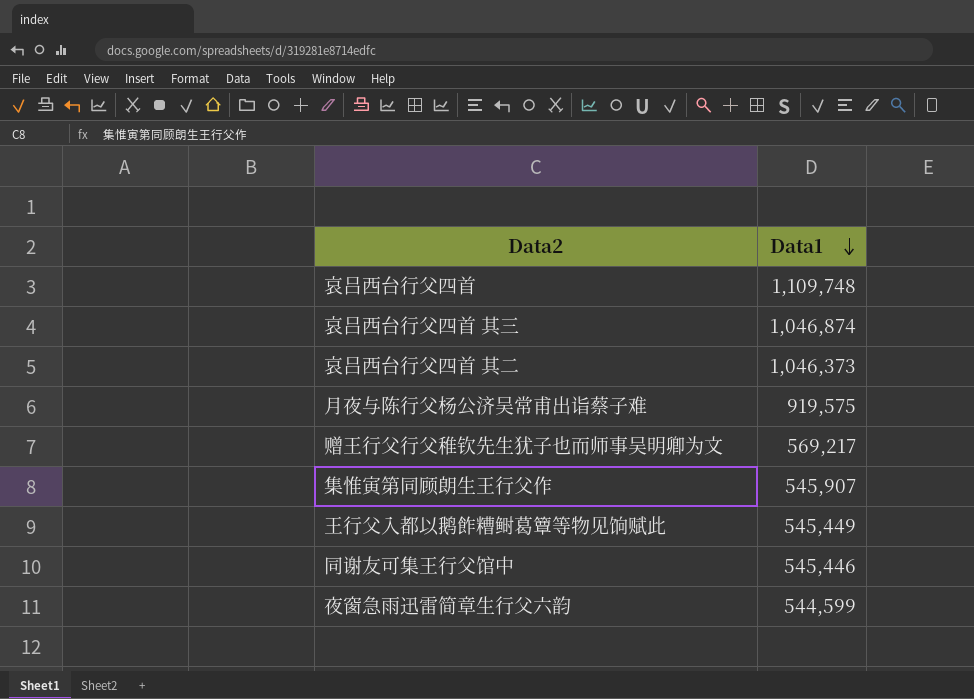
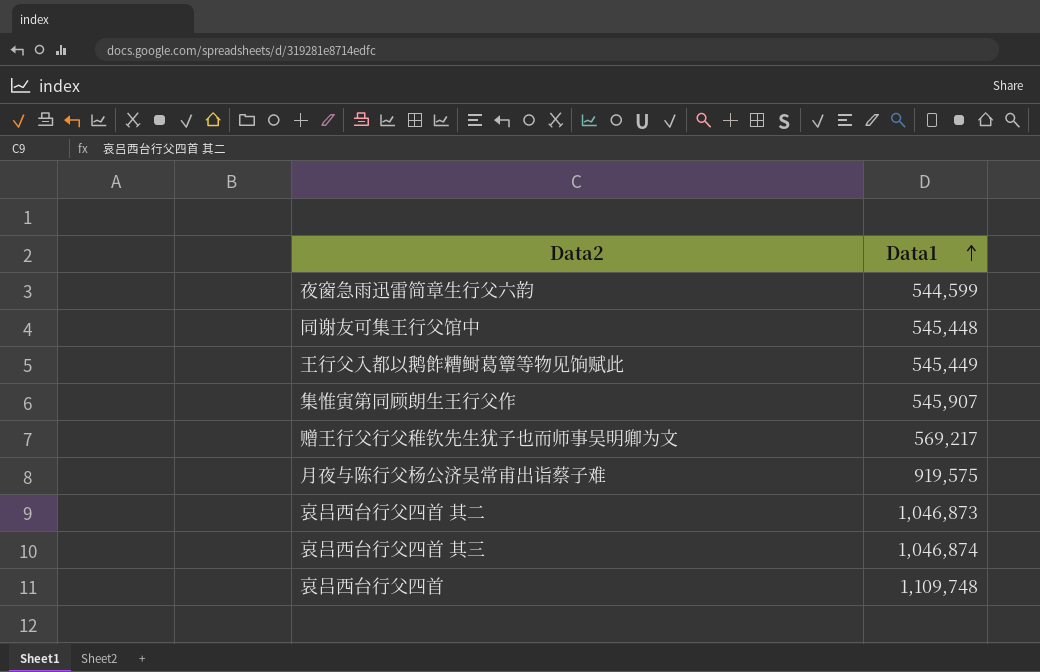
row order: Data1 descending -> Data1 ascending
同谢友可集王行父馆中 | Data1: 545,446 -> 545,448
哀吕西台行父四首 其二 | Data1: 1,046,373 -> 1,046,873

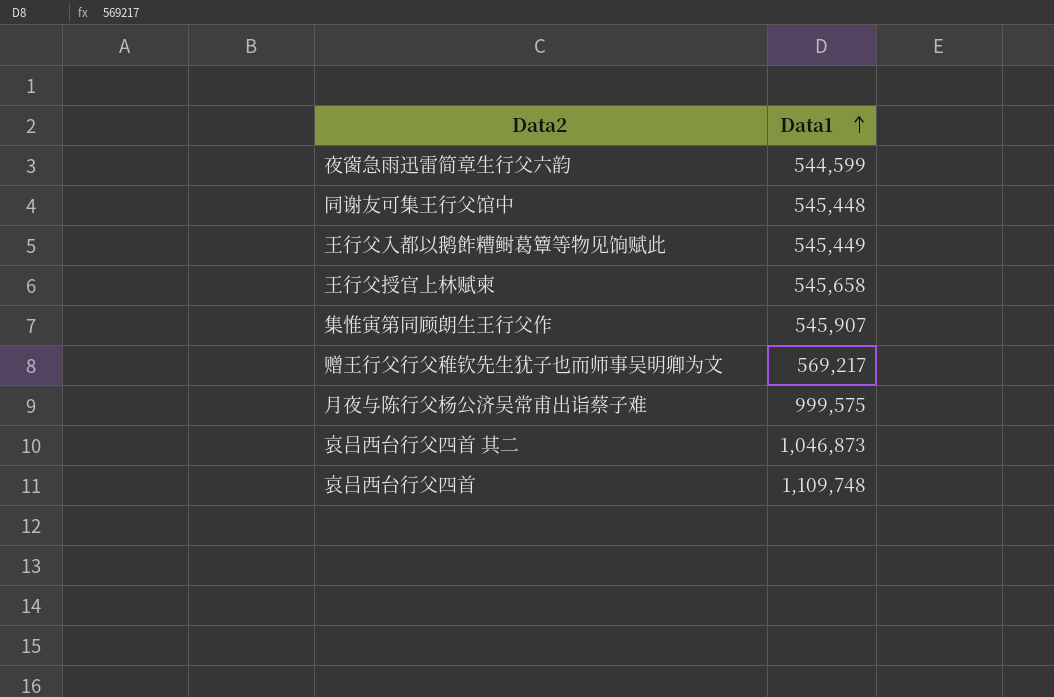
row 哀吕西台行父四首 其三: 1,046,874 -> none
row 王行父授官上林赋柬: none -> 545,658
月夜与陈行父杨公济吴常甫出诣蔡子难 | Data1: 919,575 -> 999,575

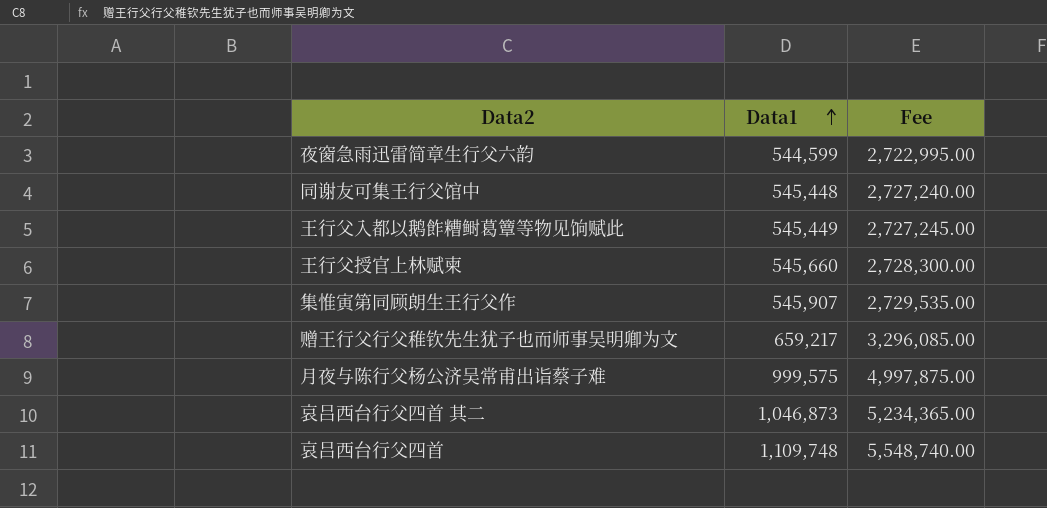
column Fee | formula: none -> [Data1] * 5
王行父授官上林赋柬 | Data1: 545,658 -> 545,660
赠王行父行父稚钦先生犹子也而师事吴明卿为文 | Data1: 569,217 -> 659,217

